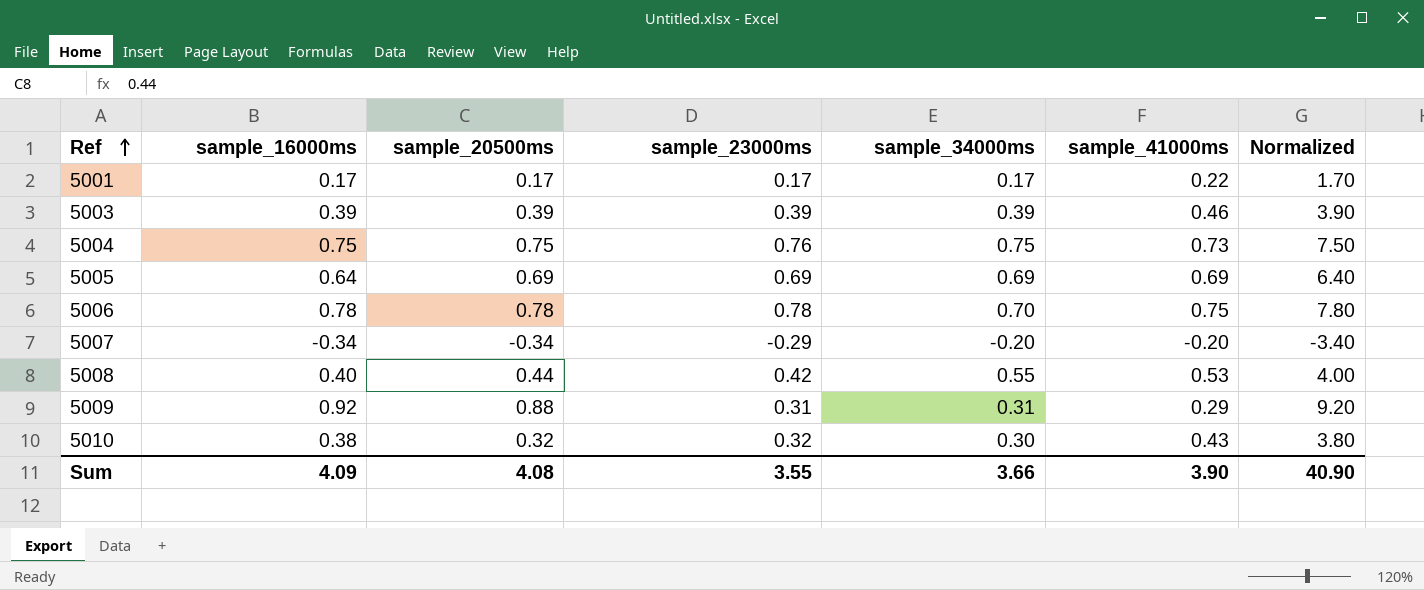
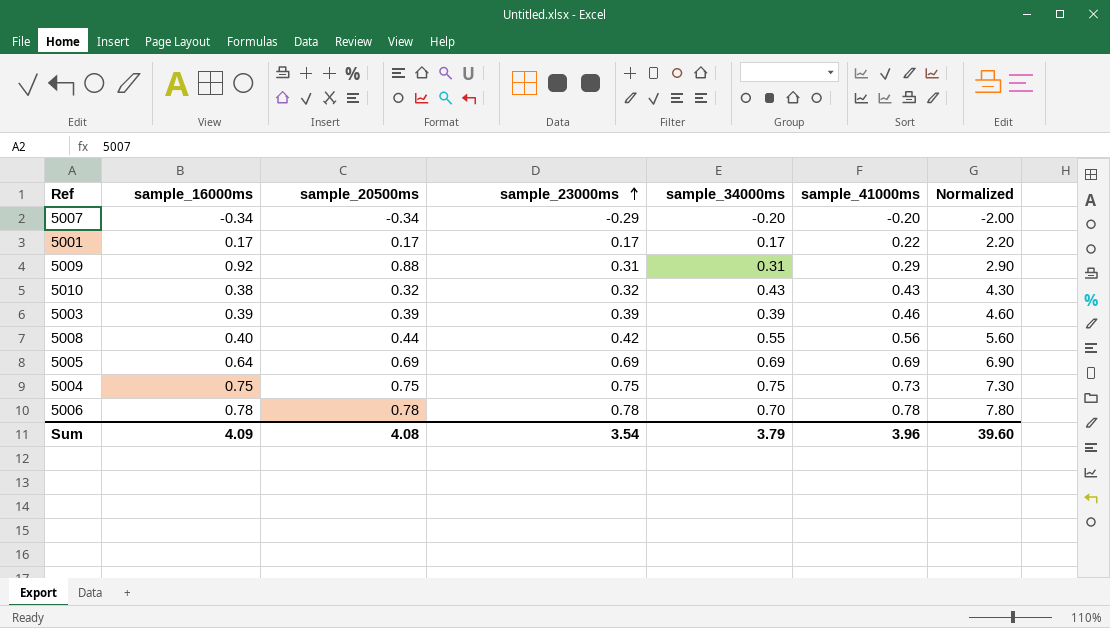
row order: Ref ascending -> sample_23000ms ascending
column Normalized | formula: [sample_16000ms] * 10 -> [sample_41000ms] * 10
5010 | sample_34000ms: 0.30 -> 0.43
5008 | sample_41000ms: 0.53 -> 0.56
5004 | sample_23000ms: 0.76 -> 0.75
5006 | sample_41000ms: 0.75 -> 0.78
Sum | sample_23000ms: 3.55 -> 3.54
Sum | sample_34000ms: 3.66 -> 3.79
Sum | sample_41000ms: 3.90 -> 3.96
Sum | Normalized: 40.90 -> 39.60

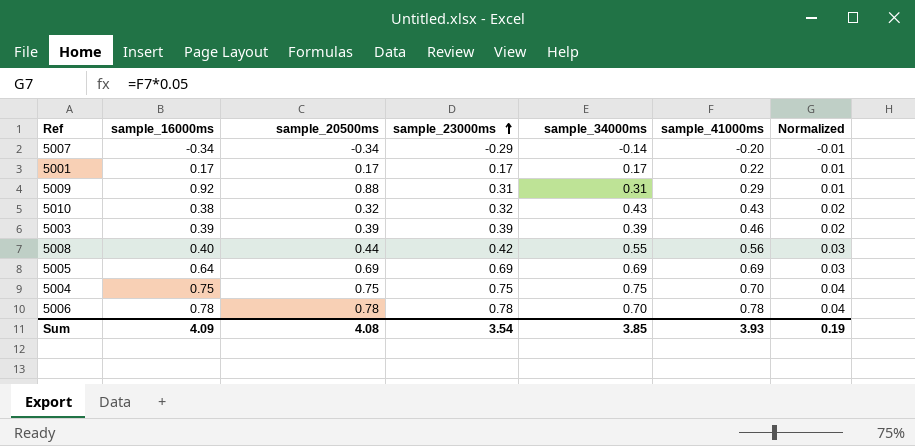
column Normalized | formula: [sample_41000ms] * 10 -> [sample_41000ms] * 0.05
5007 | sample_34000ms: -0.20 -> -0.14
5004 | sample_41000ms: 0.73 -> 0.70
Sum | sample_34000ms: 3.79 -> 3.85
Sum | sample_41000ms: 3.96 -> 3.93
Sum | Normalized: 39.60 -> 0.19

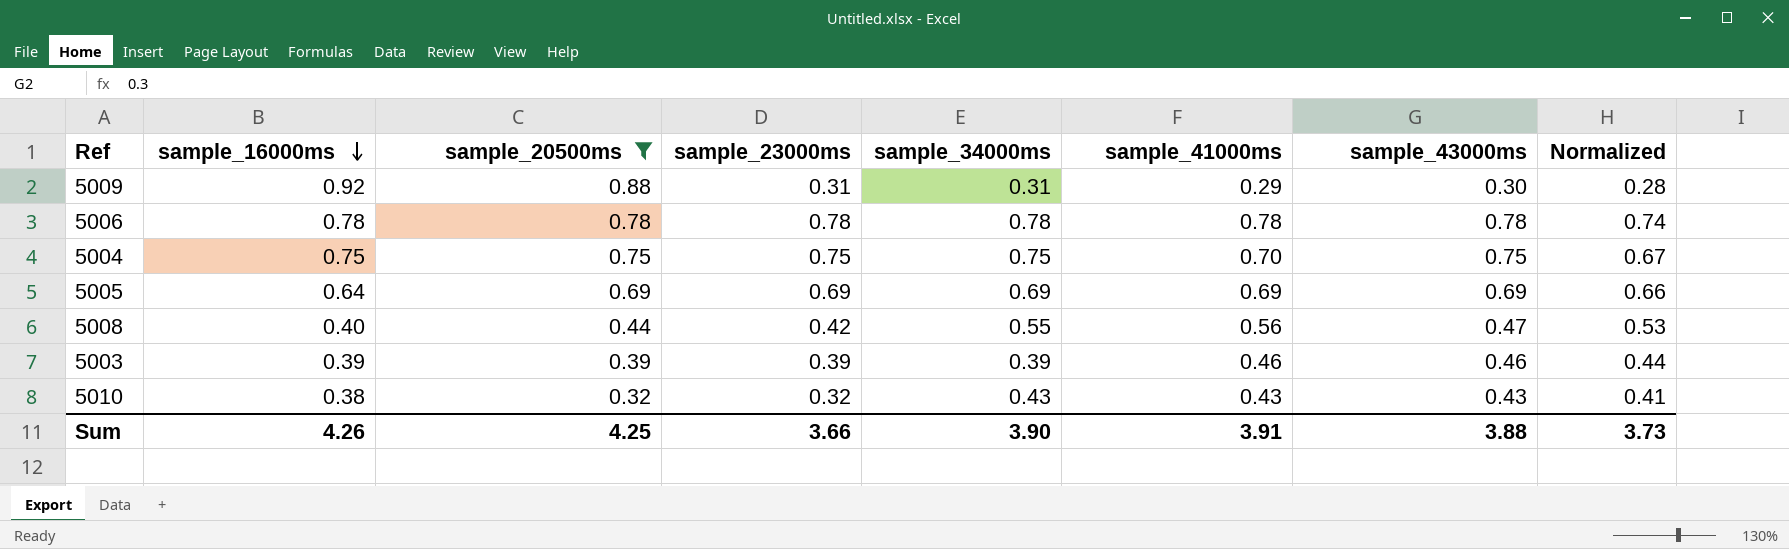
filter: none -> sample_20500ms >= 0.32
row order: sample_23000ms ascending -> sample_16000ms descending
column sample_43000ms | position: none -> 7
column Normalized | formula: [sample_41000ms] * 0.05 -> [sample_41000ms] * 0.95
5006 | sample_34000ms: 0.70 -> 0.78
Sum | sample_16000ms: 4.09 -> 4.26
Sum | sample_20500ms: 4.08 -> 4.25
Sum | sample_23000ms: 3.54 -> 3.66
Sum | sample_34000ms: 3.85 -> 3.90
Sum | sample_41000ms: 3.93 -> 3.91
Sum | Normalized: 0.19 -> 3.73

